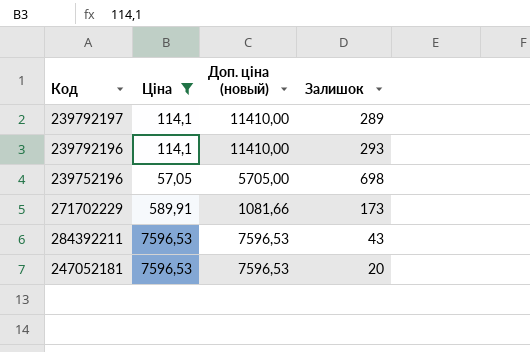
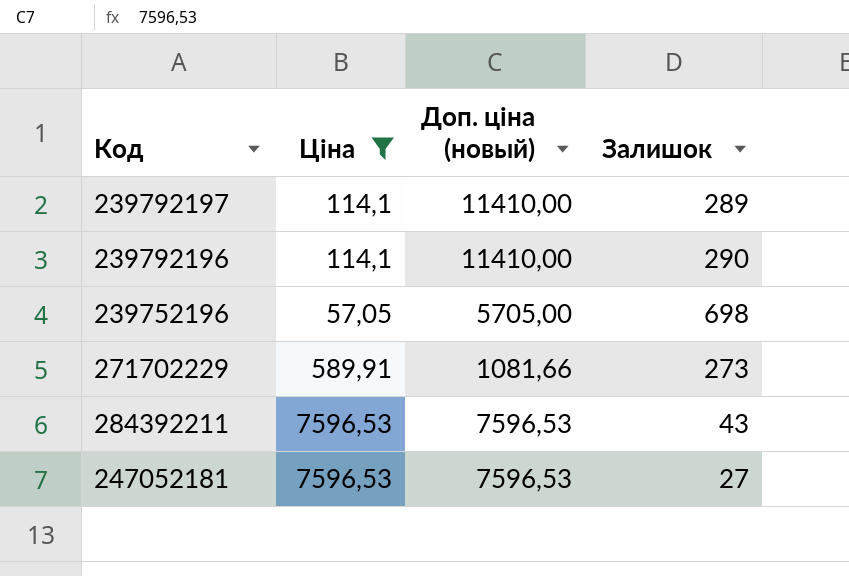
239792196 | Залишок: 293 -> 290
271702229 | Залишок: 173 -> 273
247052181 | Залишок: 20 -> 27

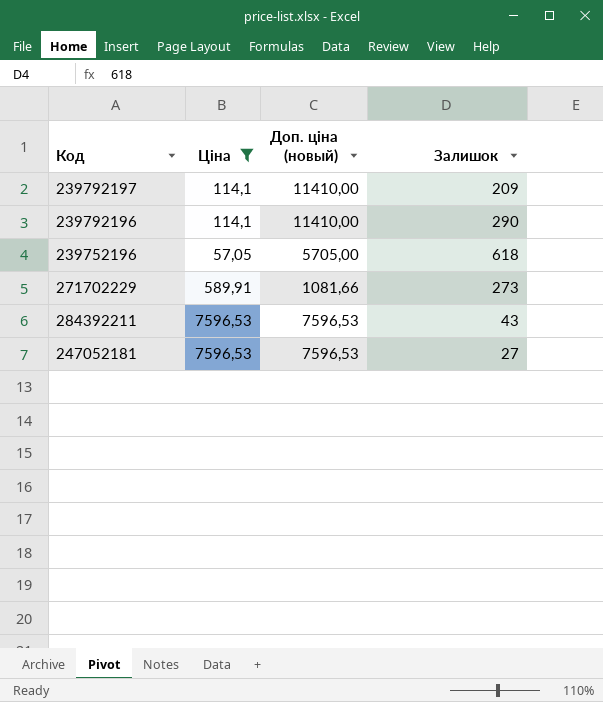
239792197 | Залишок: 289 -> 209
239752196 | Залишок: 698 -> 618

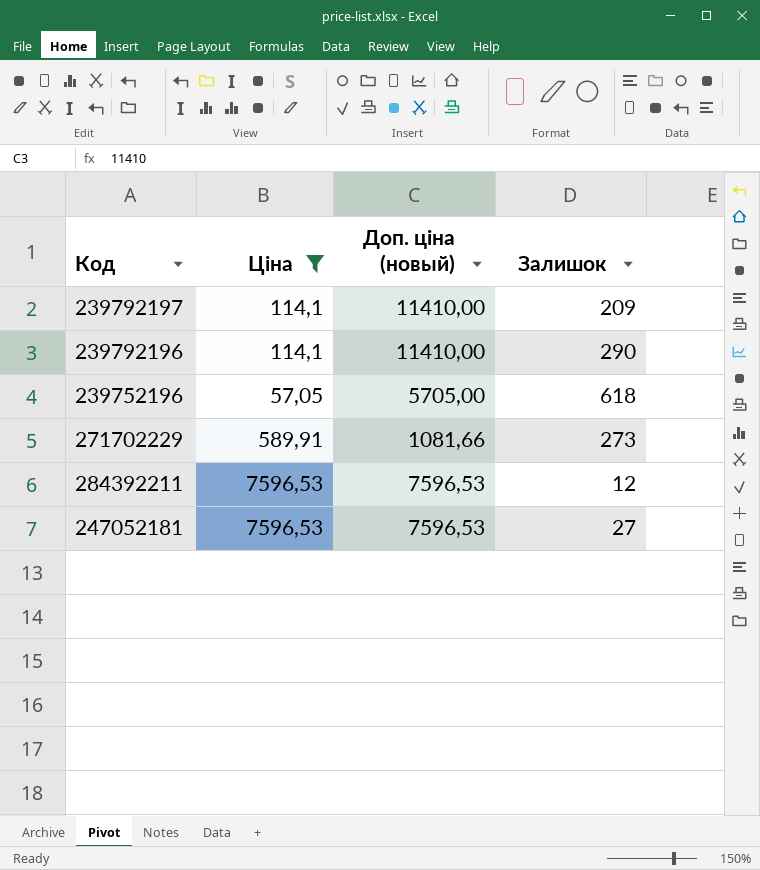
284392211 | Залишок: 43 -> 12

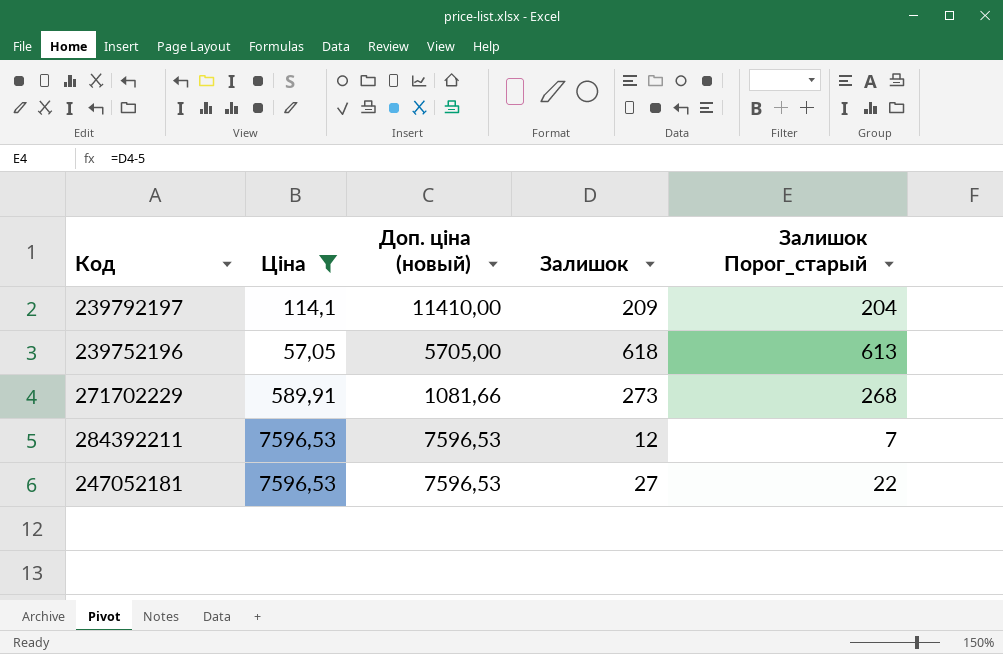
column Залишок Порог_старый | formula: none -> [Залишок] - 5
row 239792196: 114,1 | 11410,00 | 290 -> none

